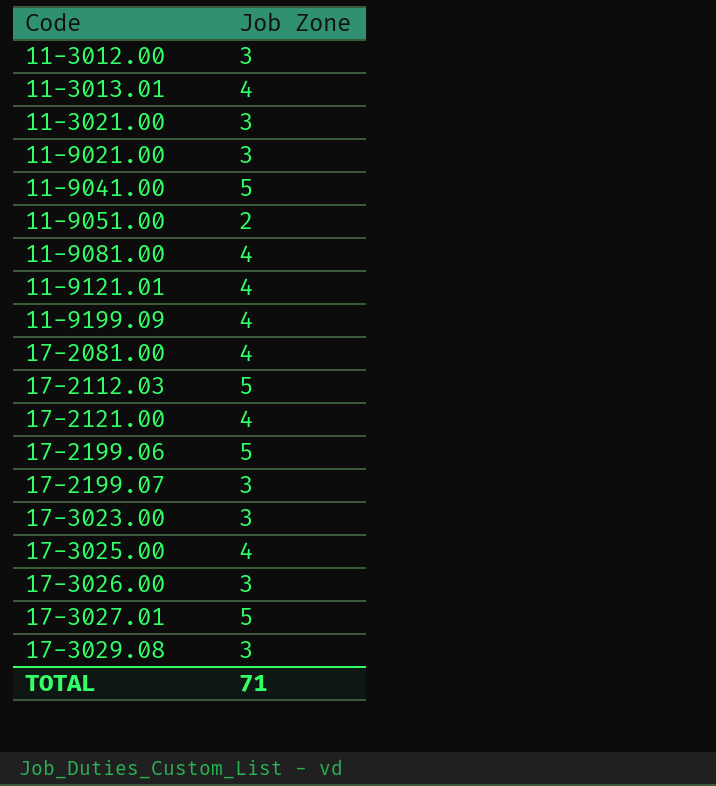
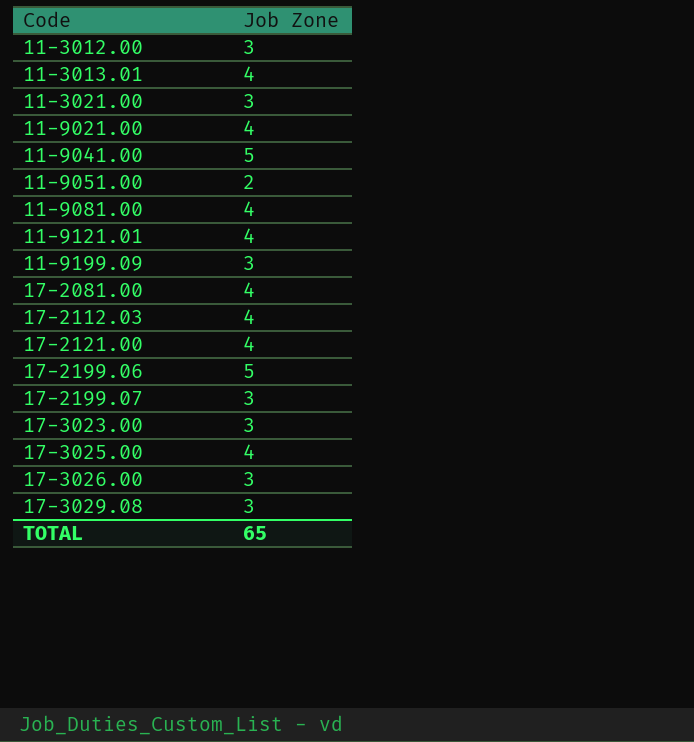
row 17-3027.01: 5 -> none
11-9021.00 | Job Zone: 3 -> 4
11-9199.09 | Job Zone: 4 -> 3
17-2112.03 | Job Zone: 5 -> 4
TOTAL | Job Zone: 71 -> 65

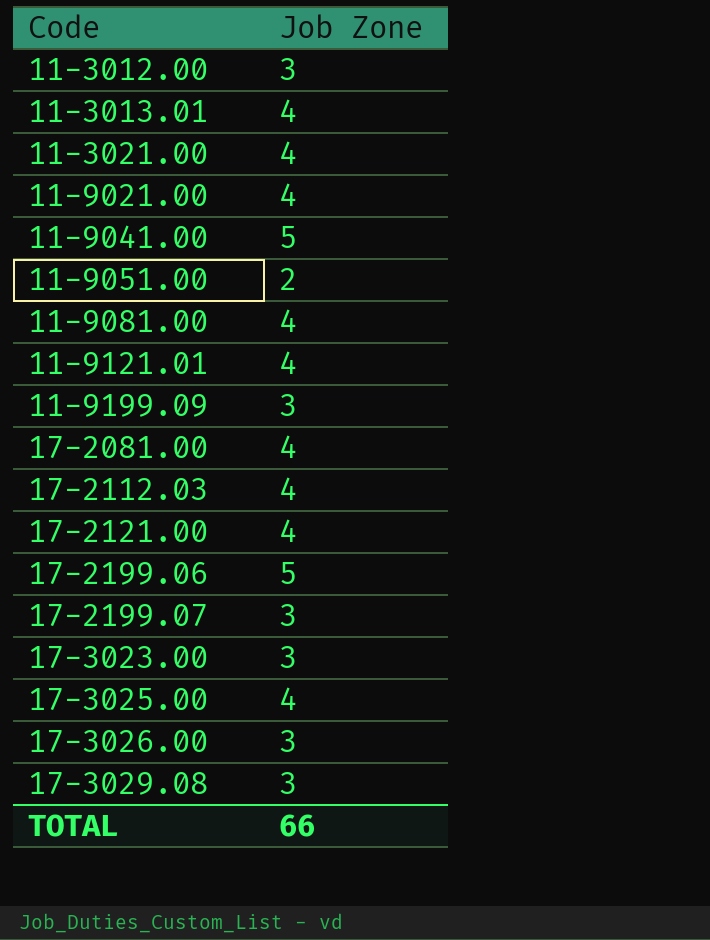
11-3021.00 | Job Zone: 3 -> 4
TOTAL | Job Zone: 65 -> 66

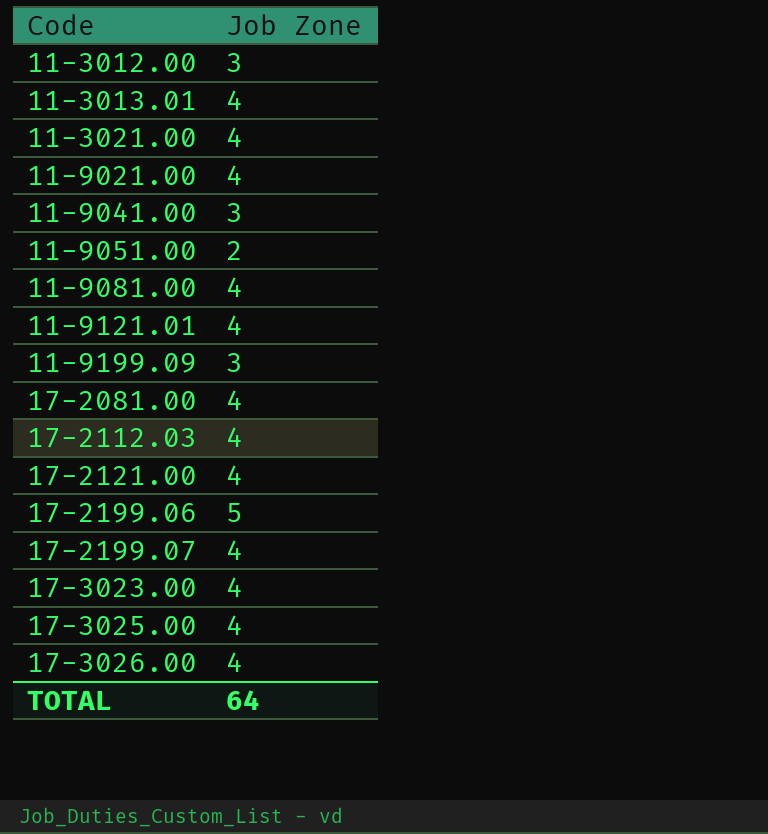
row 17-3029.08: 3 -> none
11-9041.00 | Job Zone: 5 -> 3
17-2199.07 | Job Zone: 3 -> 4
17-3023.00 | Job Zone: 3 -> 4
17-3026.00 | Job Zone: 3 -> 4
TOTAL | Job Zone: 66 -> 64

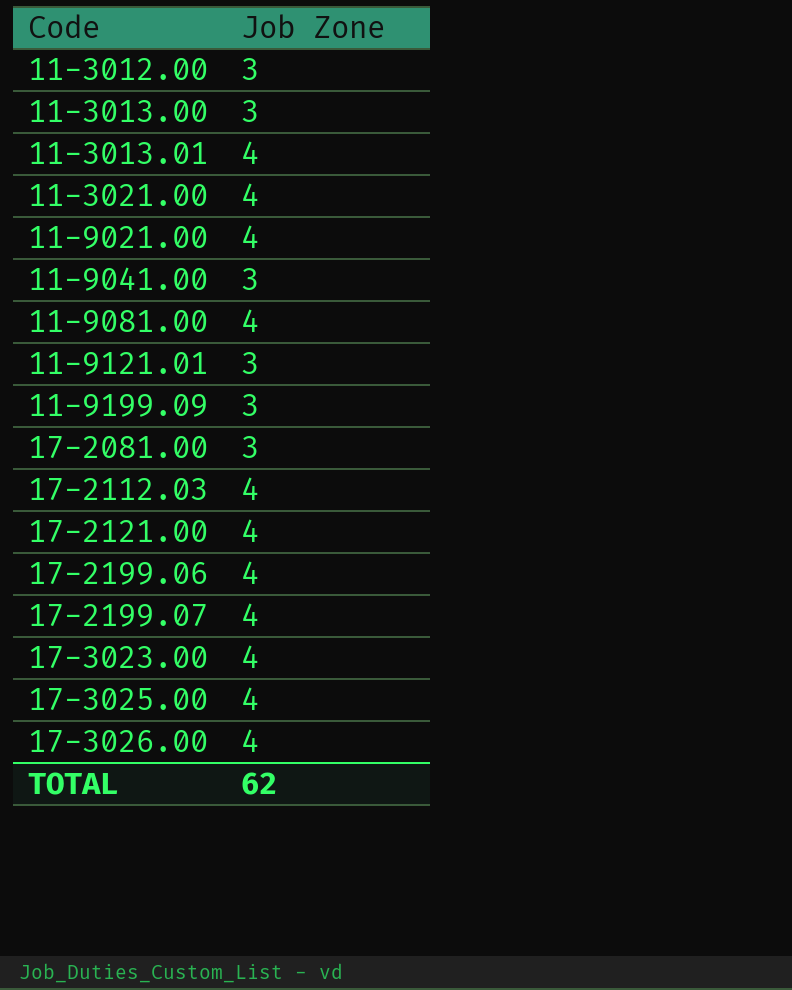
row 11-9051.00: 2 -> none
row 11-3013.00: none -> 3
11-9121.01 | Job Zone: 4 -> 3
17-2081.00 | Job Zone: 4 -> 3
17-2199.06 | Job Zone: 5 -> 4
TOTAL | Job Zone: 64 -> 62

